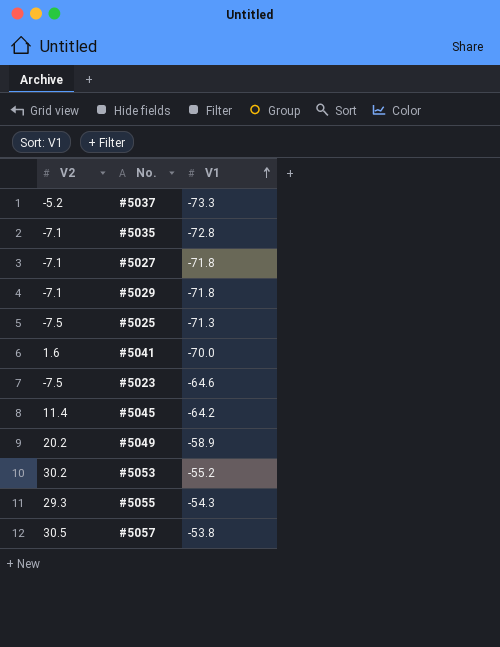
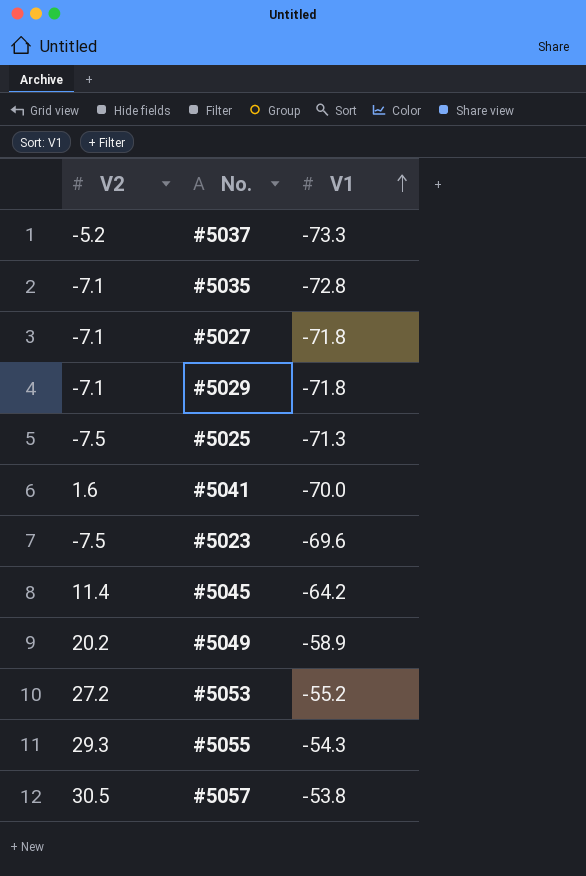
#5023 | V1: -64.6 -> -69.6
#5053 | V2: 30.2 -> 27.2

